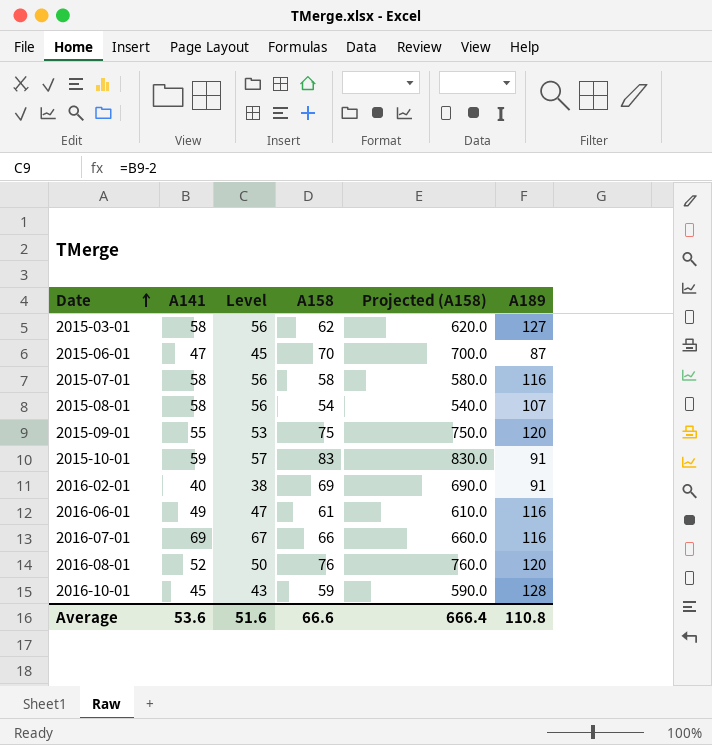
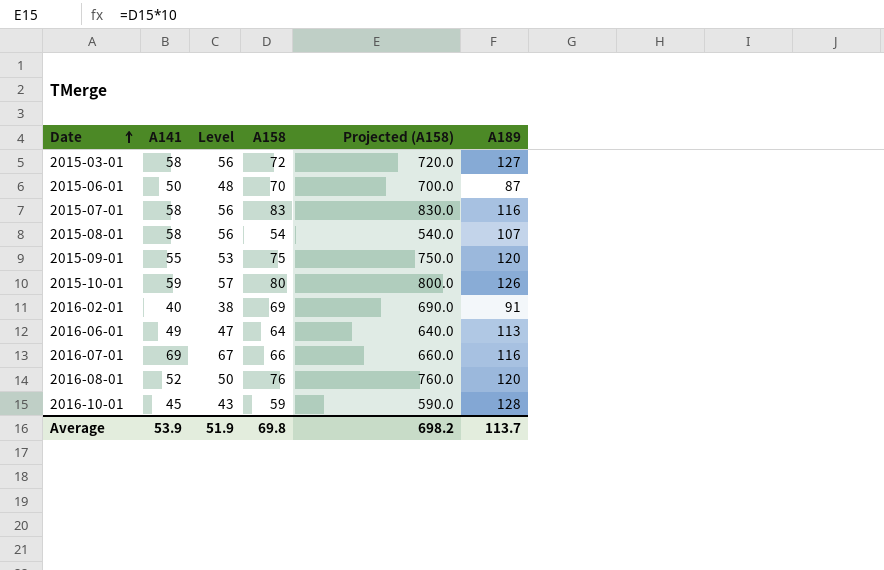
2015-03-01 | A158: 62 -> 72
2015-03-01 | Projected (A158): 620.0 -> 720.0
2015-06-01 | A141: 47 -> 50
2015-06-01 | Level: 45 -> 48
2015-07-01 | A158: 58 -> 83
2015-07-01 | Projected (A158): 580.0 -> 830.0
2015-10-01 | A158: 83 -> 80
2015-10-01 | Projected (A158): 830.0 -> 800.0
2015-10-01 | A189: 91 -> 126
2016-06-01 | A158: 61 -> 64
2016-06-01 | Projected (A158): 610.0 -> 640.0
2016-06-01 | A189: 116 -> 113
Average | A141: 53.6 -> 53.9
Average | Level: 51.6 -> 51.9
Average | A158: 66.6 -> 69.8
Average | Projected (A158): 666.4 -> 698.2
Average | A189: 110.8 -> 113.7

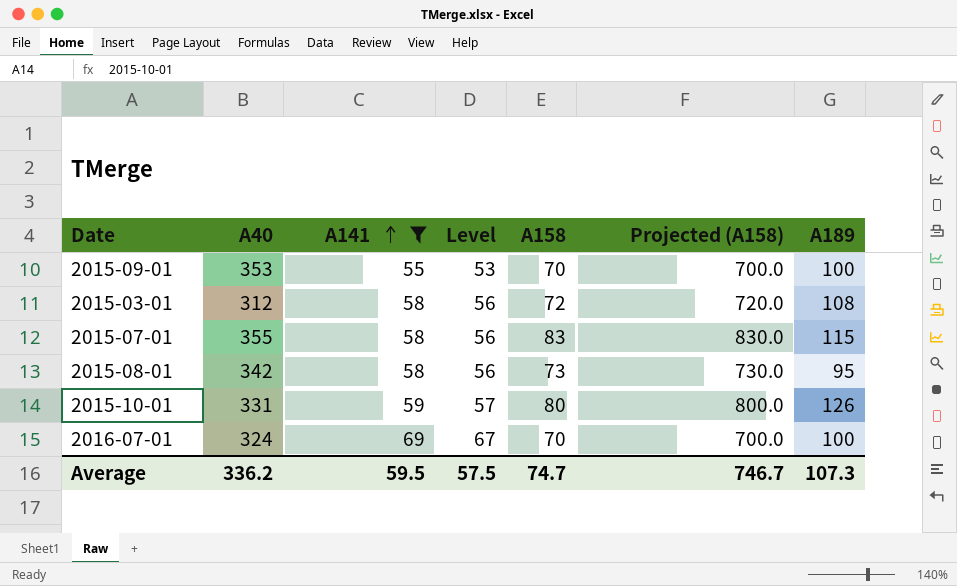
filter: none -> A141 >= 55
row order: Date ascending -> A141 ascending
column A40 | position: none -> 2
2015-09-01 | A158: 75 -> 70
2015-09-01 | Projected (A158): 750.0 -> 700.0
2015-09-01 | A189: 120 -> 100
2015-03-01 | A189: 127 -> 108
2015-07-01 | A189: 116 -> 115
2015-08-01 | A158: 54 -> 73
2015-08-01 | Projected (A158): 540.0 -> 730.0
2015-08-01 | A189: 107 -> 95
2016-07-01 | A158: 66 -> 70
2016-07-01 | Projected (A158): 660.0 -> 700.0
2016-07-01 | A189: 116 -> 100
Average | A141: 53.9 -> 59.5
Average | Level: 51.9 -> 57.5
Average | A158: 69.8 -> 74.7
Average | Projected (A158): 698.2 -> 746.7
Average | A189: 113.7 -> 107.3

